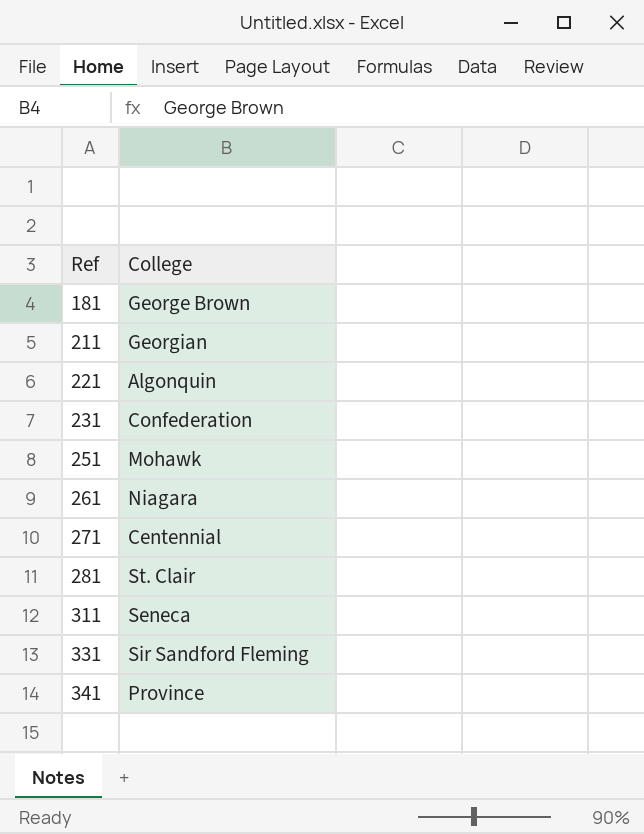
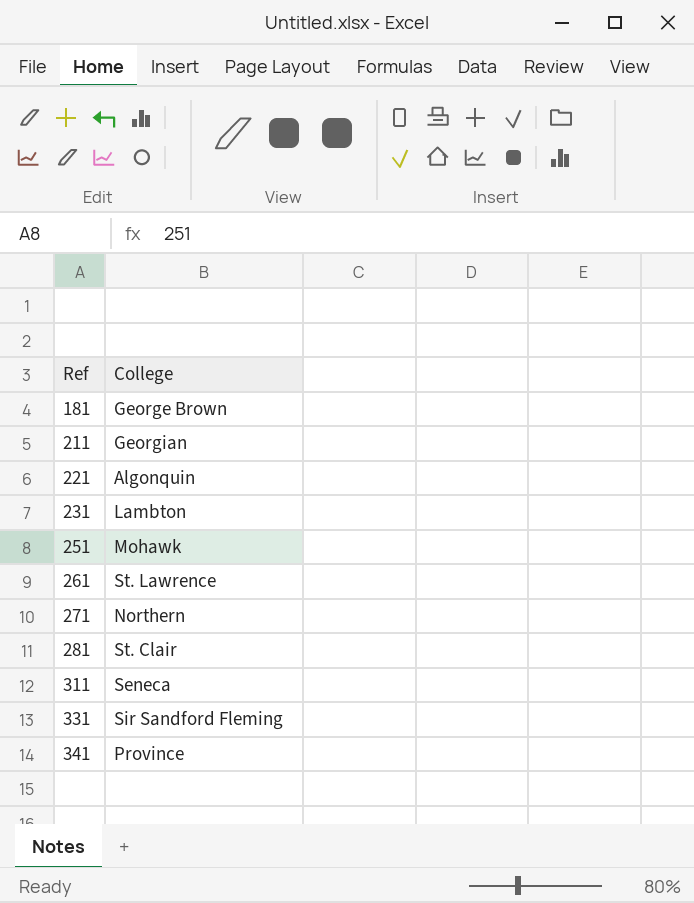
231 | College: Confederation -> Lambton
261 | College: Niagara -> St. Lawrence
271 | College: Centennial -> Northern

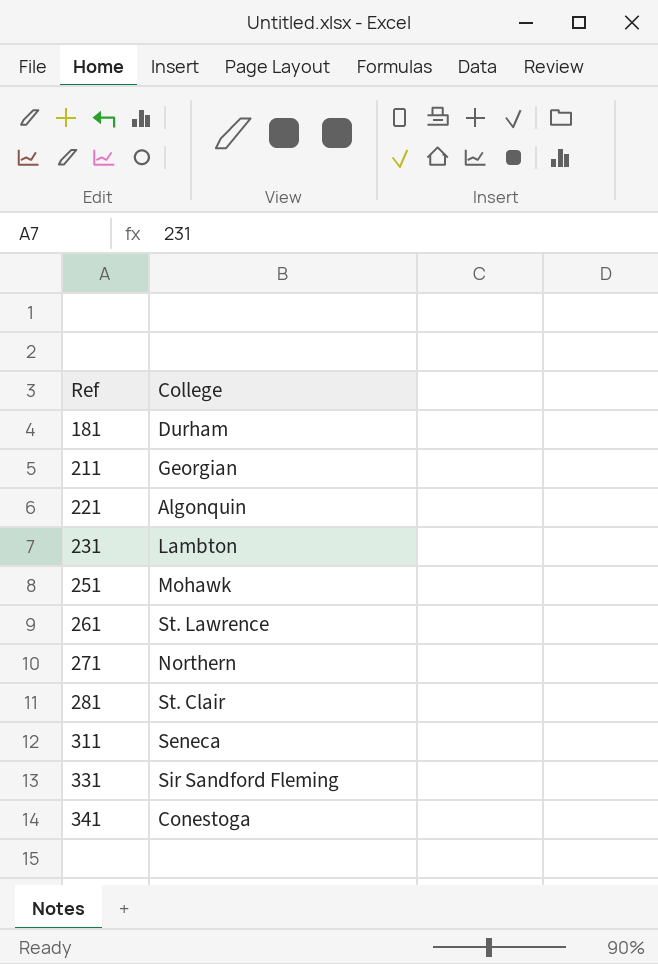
181 | College: George Brown -> Durham
341 | College: Province -> Conestoga

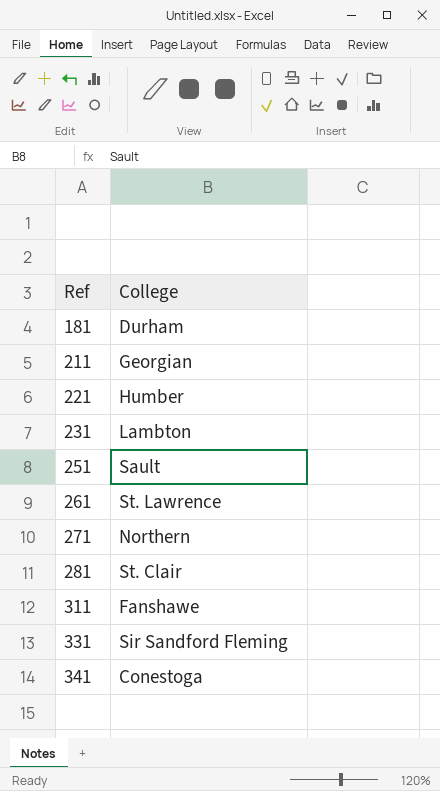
221 | College: Algonquin -> Humber
251 | College: Mohawk -> Sault
311 | College: Seneca -> Fanshawe

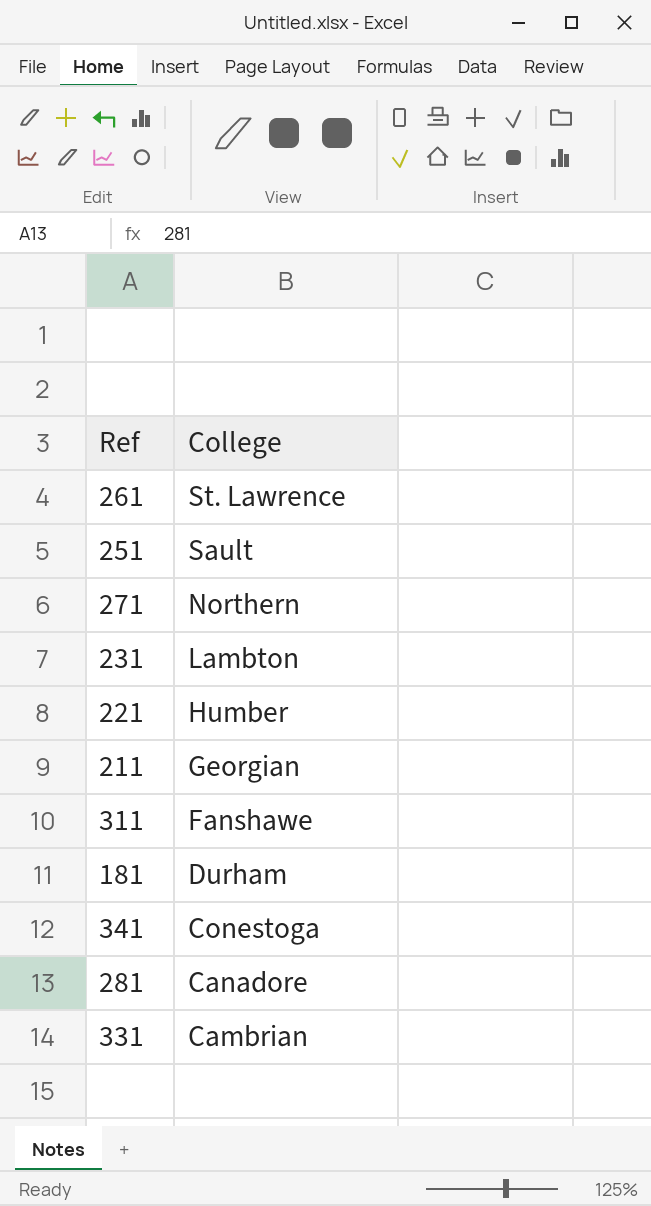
row order: Ref ascending -> College descending
281 | College: St. Clair -> Canadore
331 | College: Sir Sandford Fleming -> Cambrian

